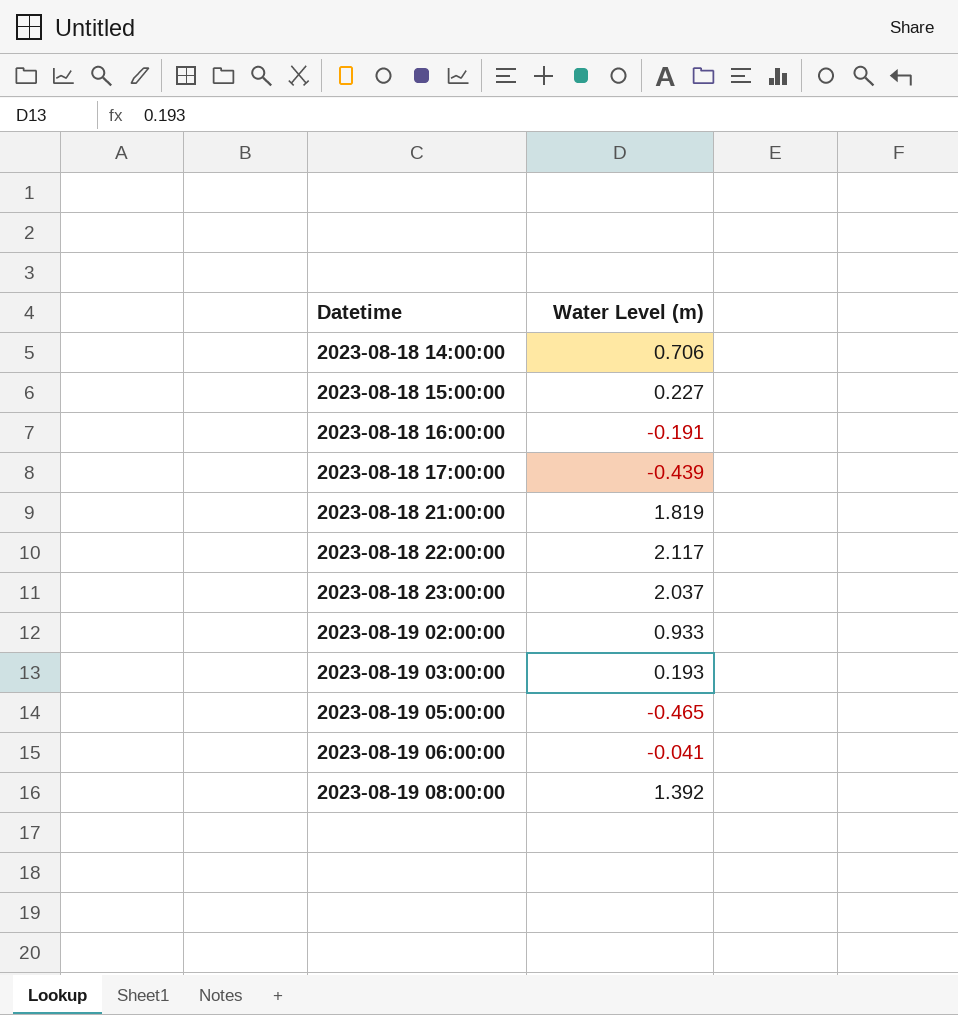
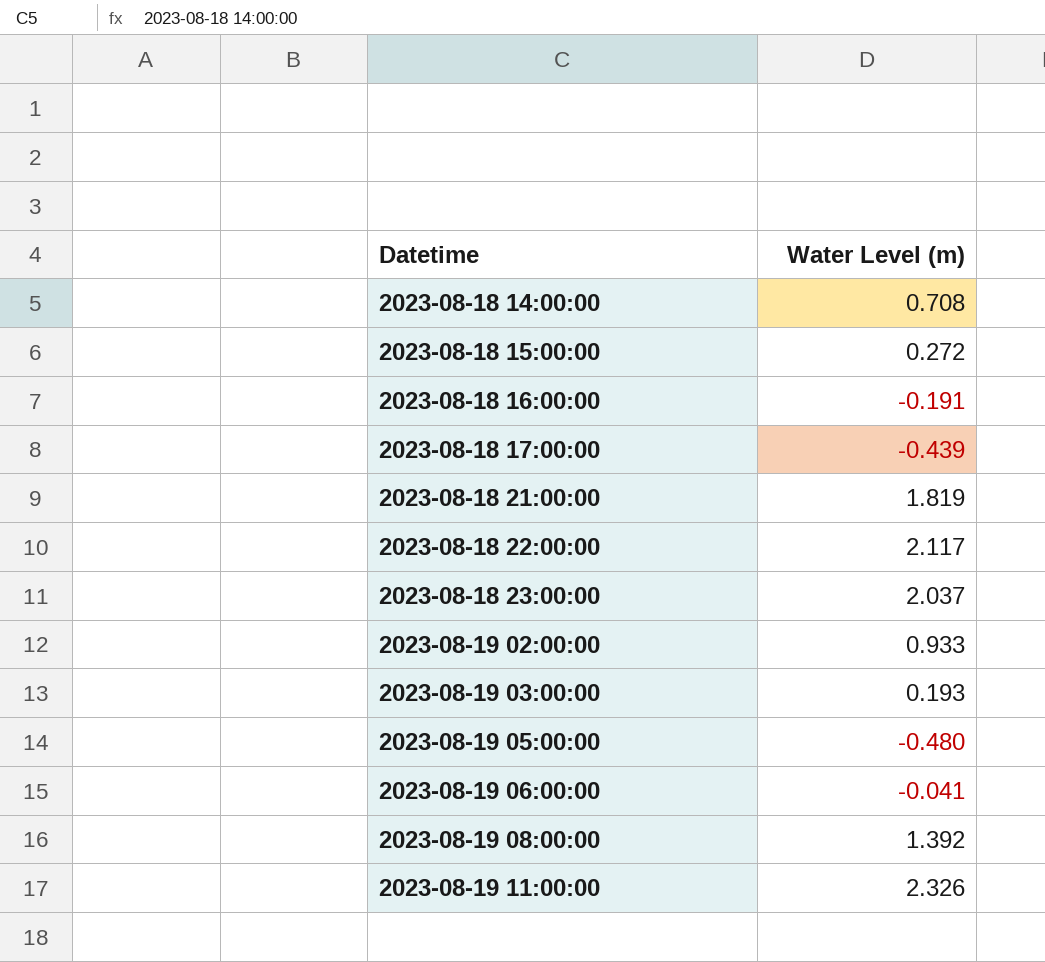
2023-08-18 14:00:00 | Water Level (m): 0.706 -> 0.708
2023-08-18 15:00:00 | Water Level (m): 0.227 -> 0.272
2023-08-19 05:00:00 | Water Level (m): -0.465 -> -0.480
row 2023-08-19 11:00:00: none -> 2.326

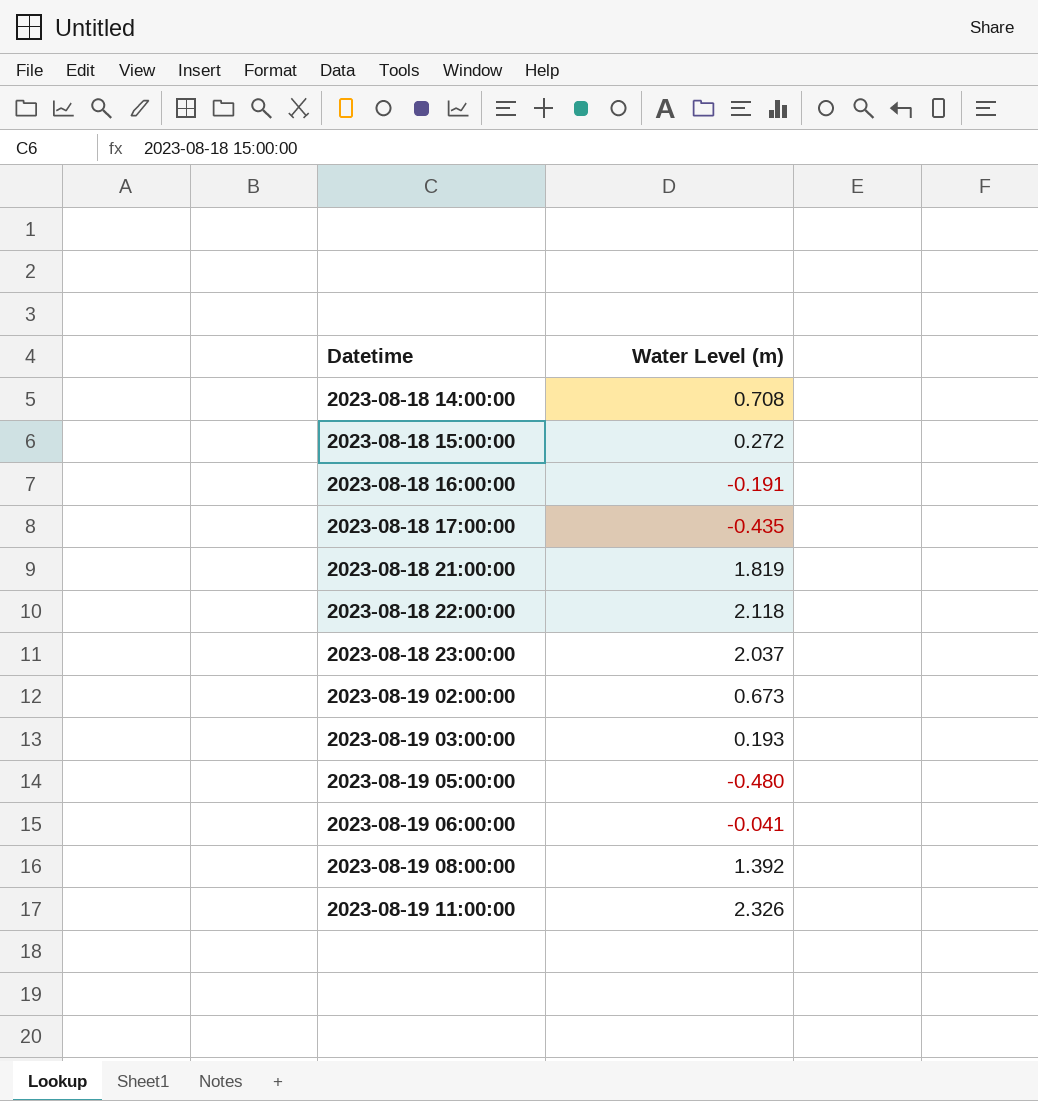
2023-08-18 17:00:00 | Water Level (m): -0.439 -> -0.435
2023-08-18 22:00:00 | Water Level (m): 2.117 -> 2.118
2023-08-19 02:00:00 | Water Level (m): 0.933 -> 0.673

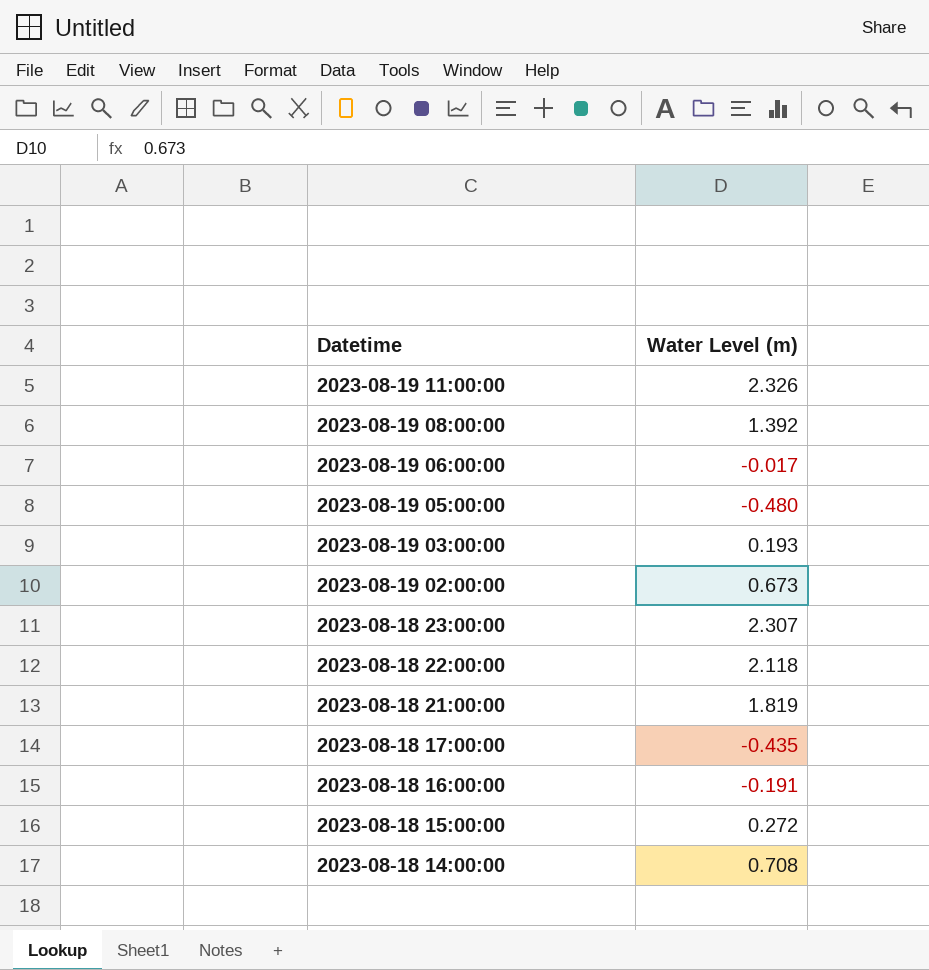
row order: Datetime ascending -> Datetime descending
2023-08-19 06:00:00 | Water Level (m): -0.041 -> -0.017
2023-08-18 23:00:00 | Water Level (m): 2.037 -> 2.307

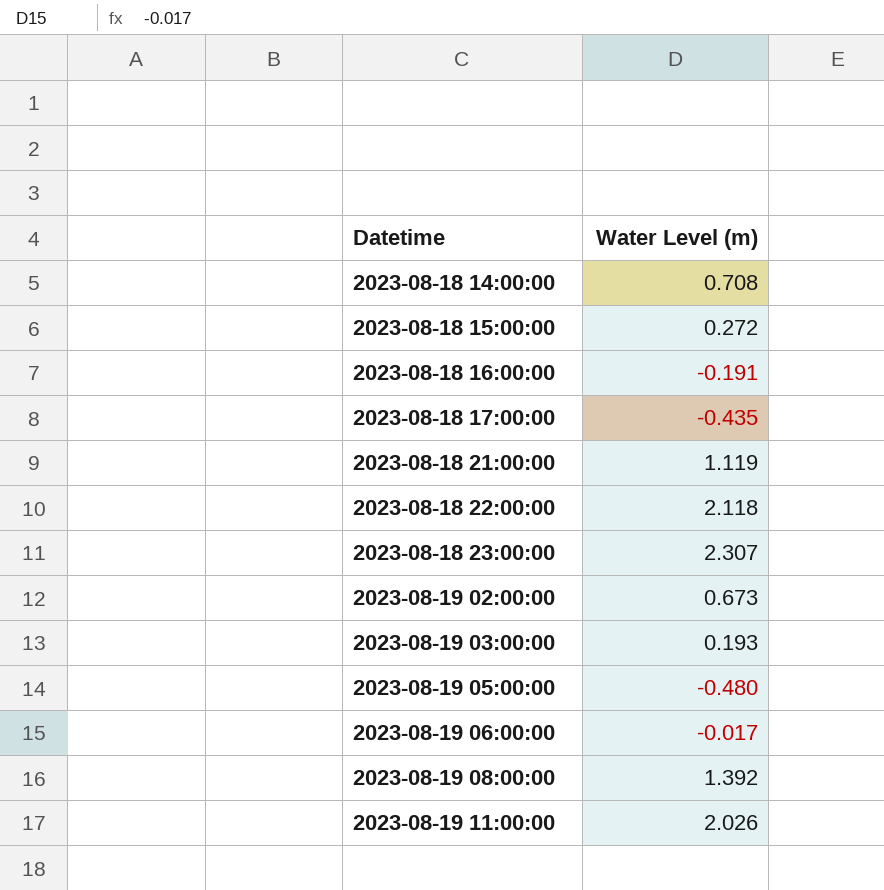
row order: Datetime descending -> Datetime ascending
2023-08-18 21:00:00 | Water Level (m): 1.819 -> 1.119
2023-08-19 11:00:00 | Water Level (m): 2.326 -> 2.026

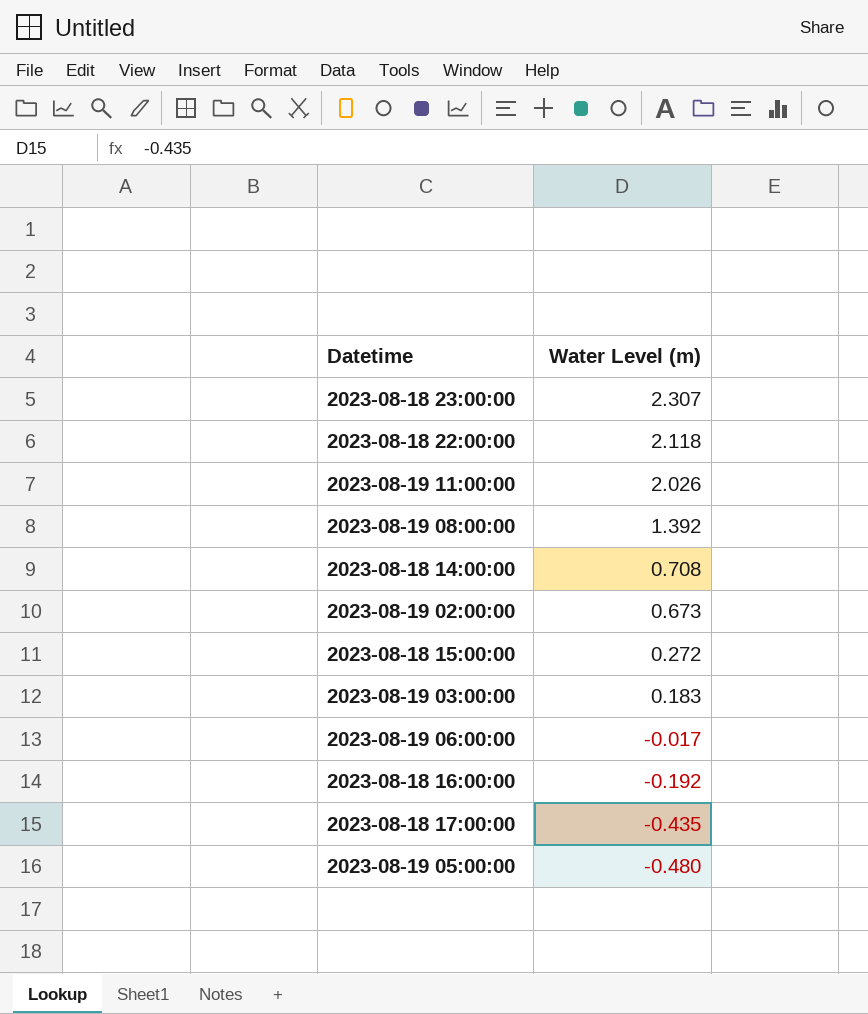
row order: Datetime ascending -> Water Level (m) descending
row 2023-08-18 21:00:00: 1.119 -> none
2023-08-19 03:00:00 | Water Level (m): 0.193 -> 0.183
2023-08-18 16:00:00 | Water Level (m): -0.191 -> -0.192

